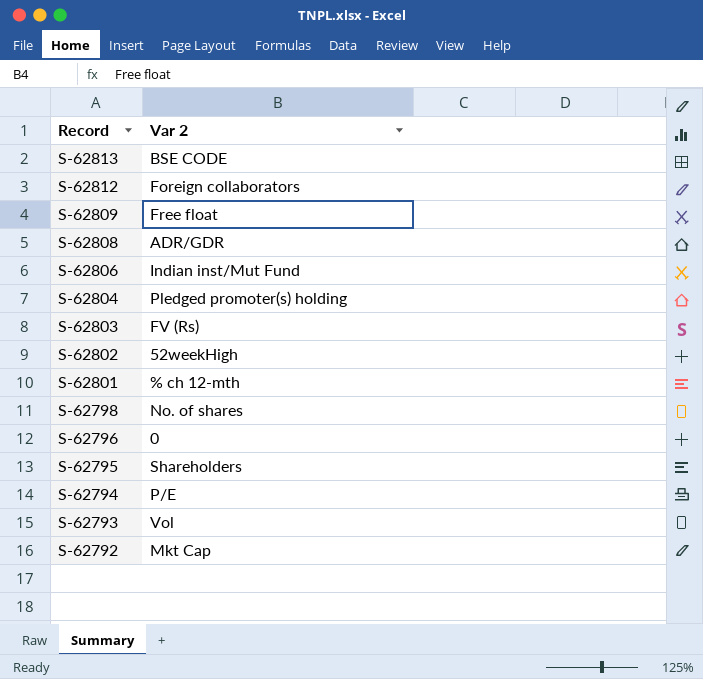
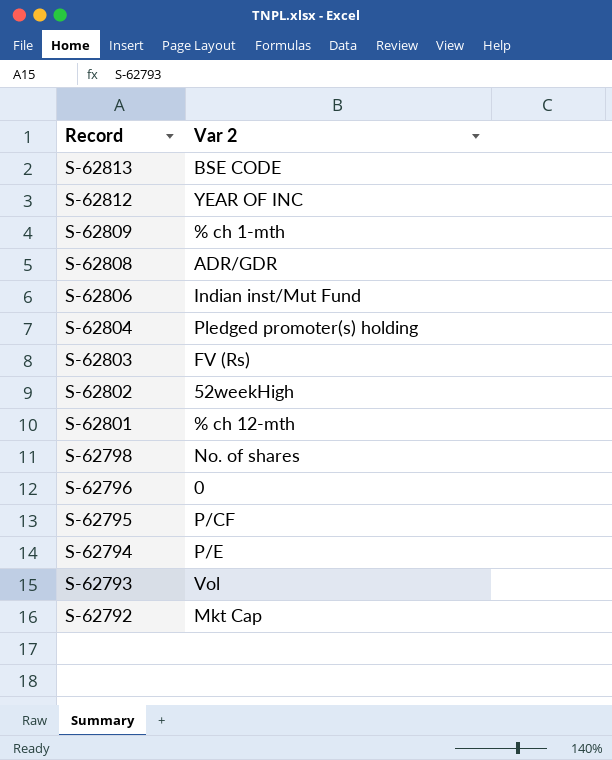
S-62812 | Var 2: Foreign collaborators -> YEAR OF INC
S-62809 | Var 2: Free float -> % ch 1-mth
S-62795 | Var 2: Shareholders -> P/CF

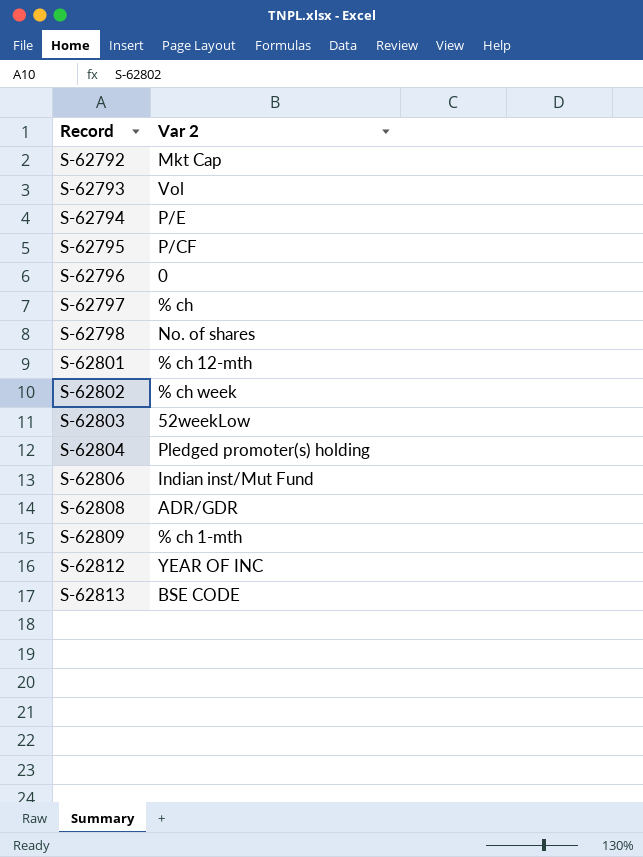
row order: Record descending -> Record ascending
row S-62797: none -> % ch
S-62802 | Var 2: 52weekHigh -> % ch week
S-62803 | Var 2: FV (Rs) -> 52weekLow

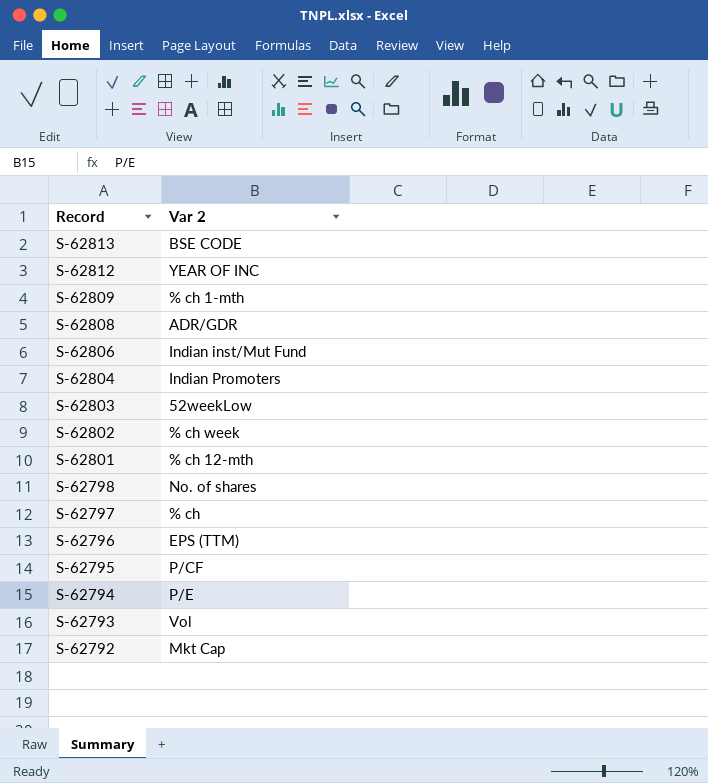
row order: Record ascending -> Record descending
S-62804 | Var 2: Pledged promoter(s) holding -> Indian Promoters
S-62796 | Var 2: 0 -> EPS (TTM)

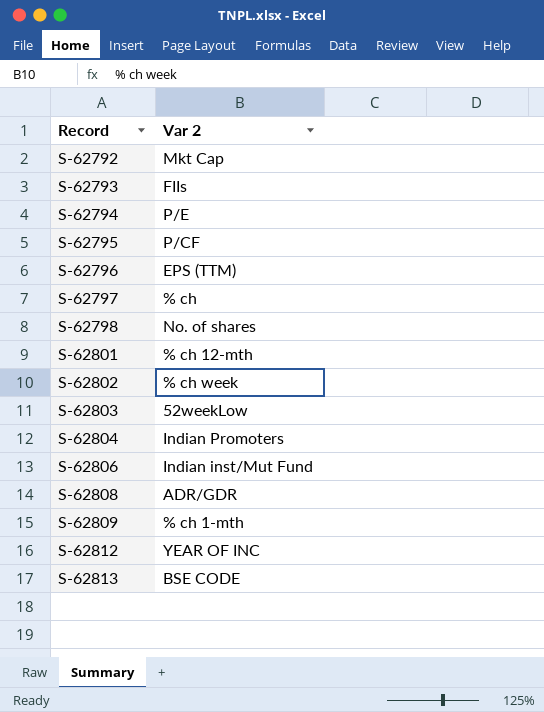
row order: Record descending -> Record ascending
S-62793 | Var 2: Vol -> FIIs

